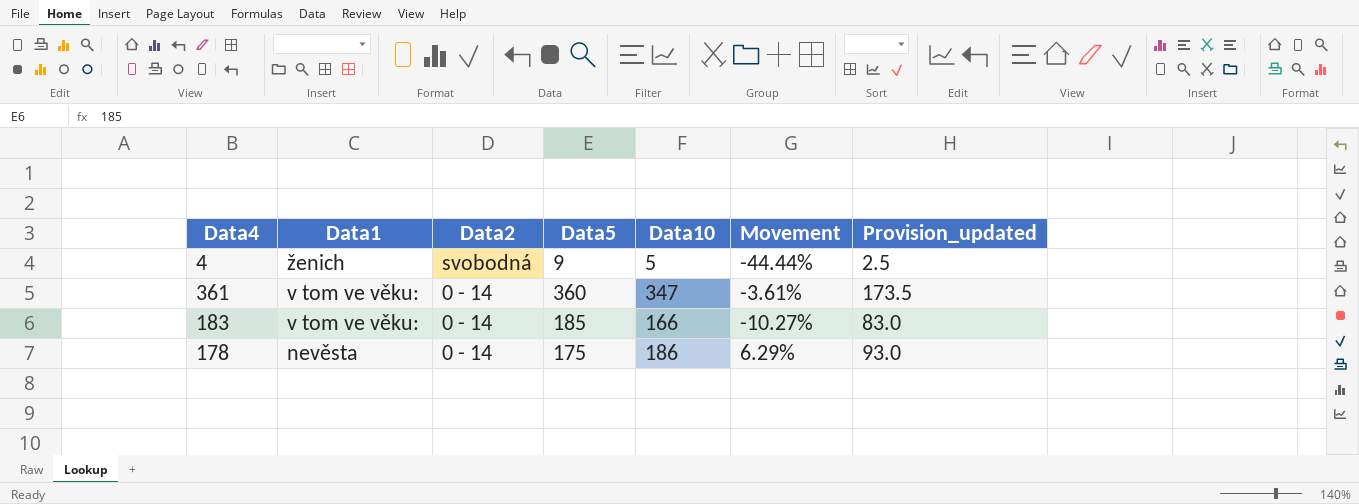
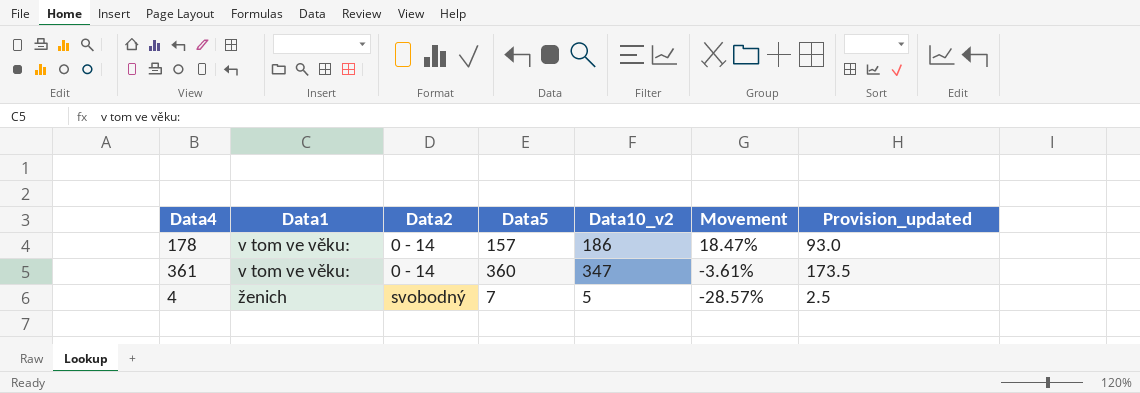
row order: Data1 descending -> Data1 ascending
column name: Data10 -> Data10_v2
row 183: v tom ve věku: | 0 - 14 | 185 | 166 | -10.27% | 83.0 -> none
178 | Data1: nevěsta -> v tom ve věku:
178 | Data5: 175 -> 157
178 | Movement: 6.29% -> 18.47%
4 | Data2: svobodná -> svobodný
4 | Data5: 9 -> 7
4 | Movement: -44.44% -> -28.57%

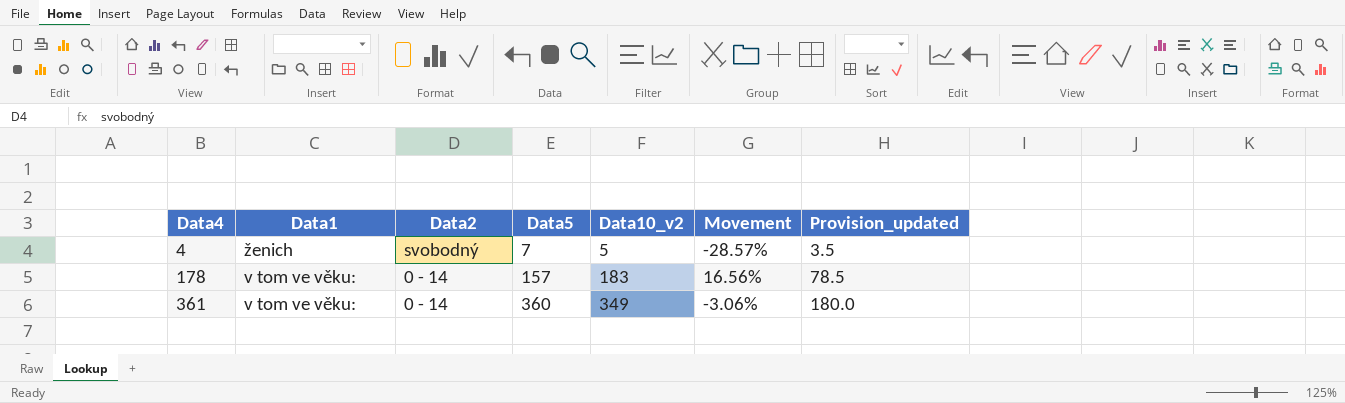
row order: Data1 ascending -> Data4 ascending
column Provision_updated | formula: [Data10_v2] * 0.5 -> [Data5] * 0.5
178 | Data10_v2: 186 -> 183
178 | Movement: 18.47% -> 16.56%
361 | Data10_v2: 347 -> 349
361 | Movement: -3.61% -> -3.06%

